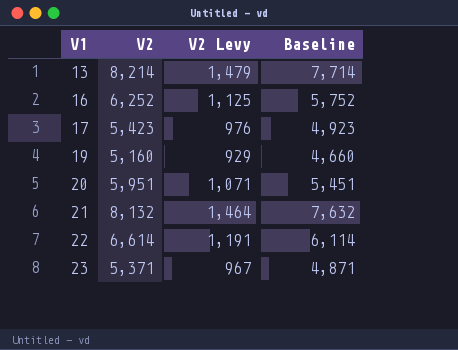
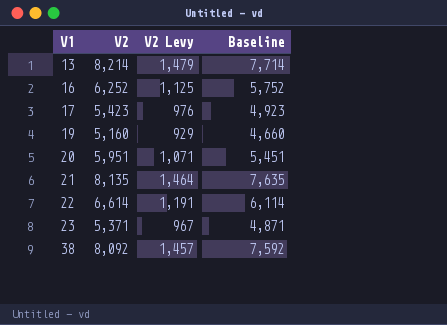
21 | V2: 8,132 -> 8,135
21 | Baseline: 7,632 -> 7,635
row 38: none -> 8,092 | 1,457 | 7,592

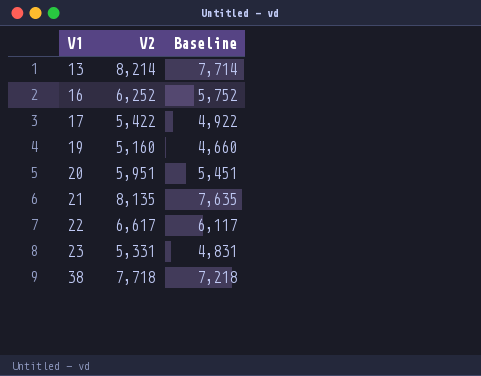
column V2 Levy | formula: [V2] * 0.18 -> none
17 | V2: 5,423 -> 5,422
17 | Baseline: 4,923 -> 4,922
22 | V2: 6,614 -> 6,617
22 | Baseline: 6,114 -> 6,117
23 | V2: 5,371 -> 5,331
23 | Baseline: 4,871 -> 4,831
38 | V2: 8,092 -> 7,718
38 | Baseline: 7,592 -> 7,218

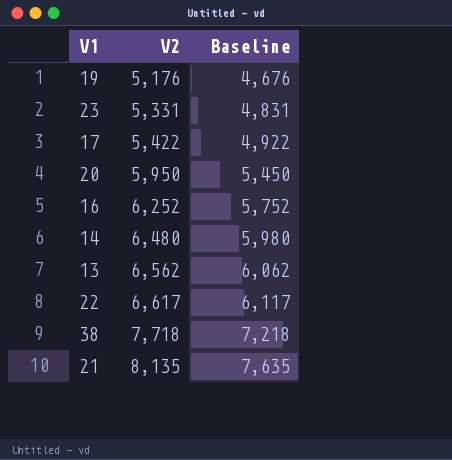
row order: V1 ascending -> V2 ascending
19 | V2: 5,160 -> 5,176
19 | Baseline: 4,660 -> 4,676
20 | V2: 5,951 -> 5,950
20 | Baseline: 5,451 -> 5,450
row 14: none -> 6,480 | 5,980
13 | V2: 8,214 -> 6,562
13 | Baseline: 7,714 -> 6,062

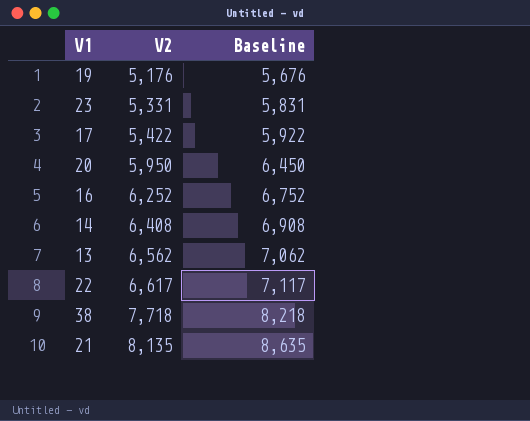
column Baseline | formula: [V2] - 500 -> [V2] + 500
14 | V2: 6,480 -> 6,408

